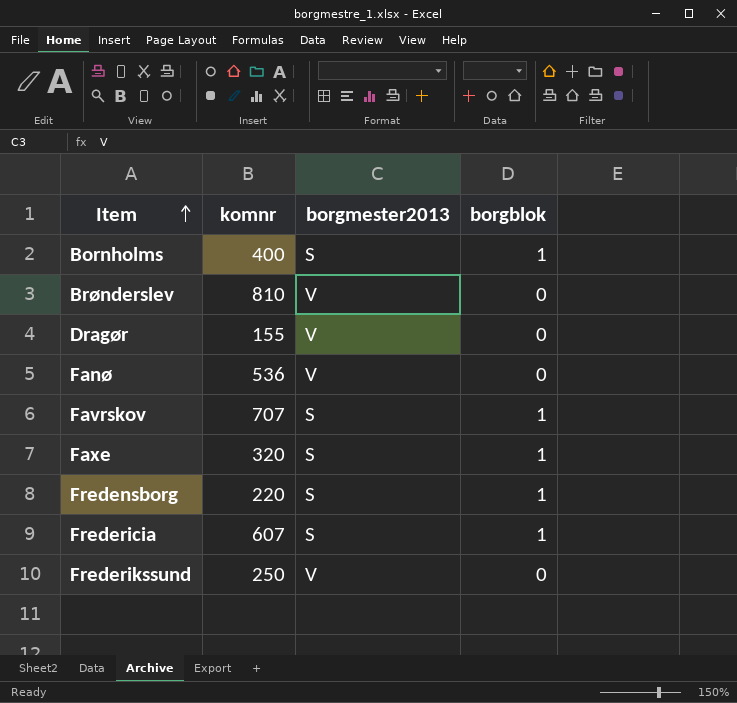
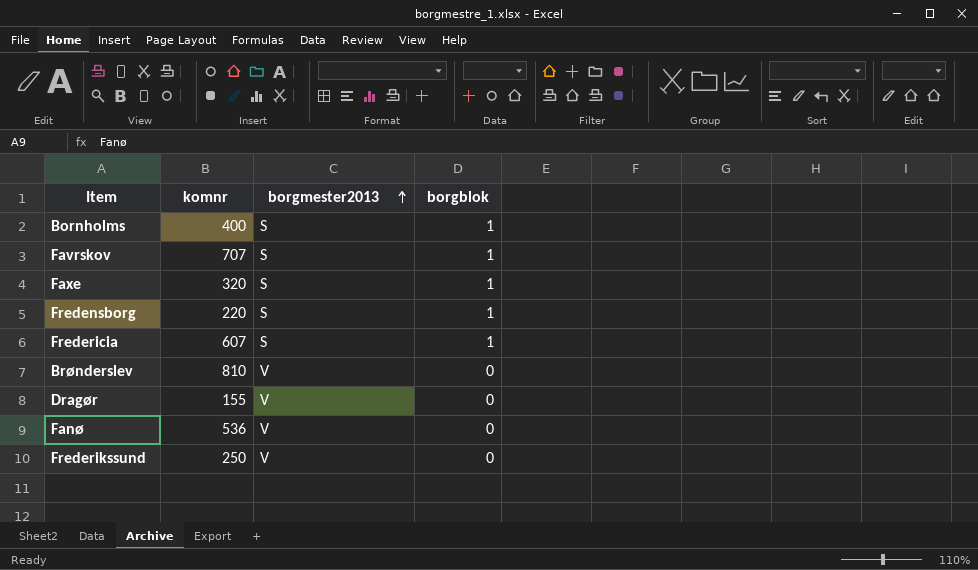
row order: Item ascending -> borgmester2013 ascending

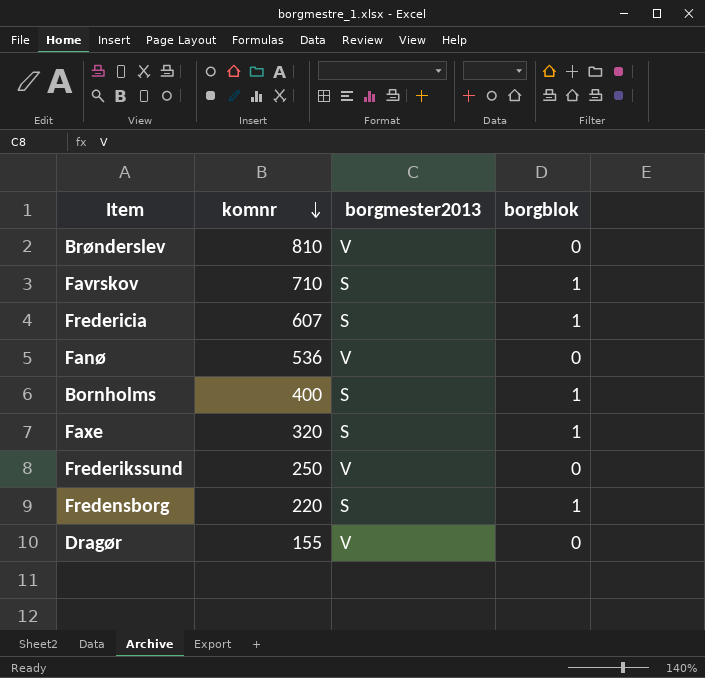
row order: borgmester2013 ascending -> komnr descending
Favrskov | komnr: 707 -> 710

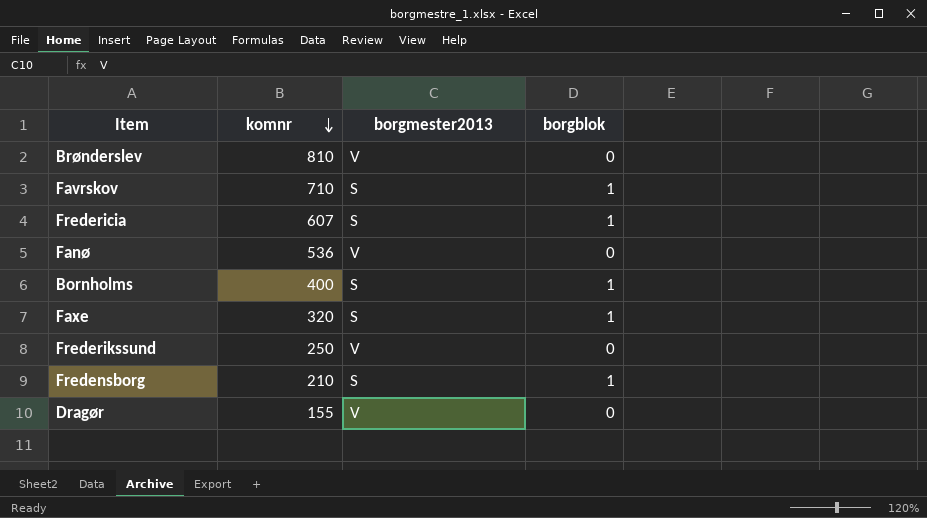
Fredensborg | komnr: 220 -> 210

